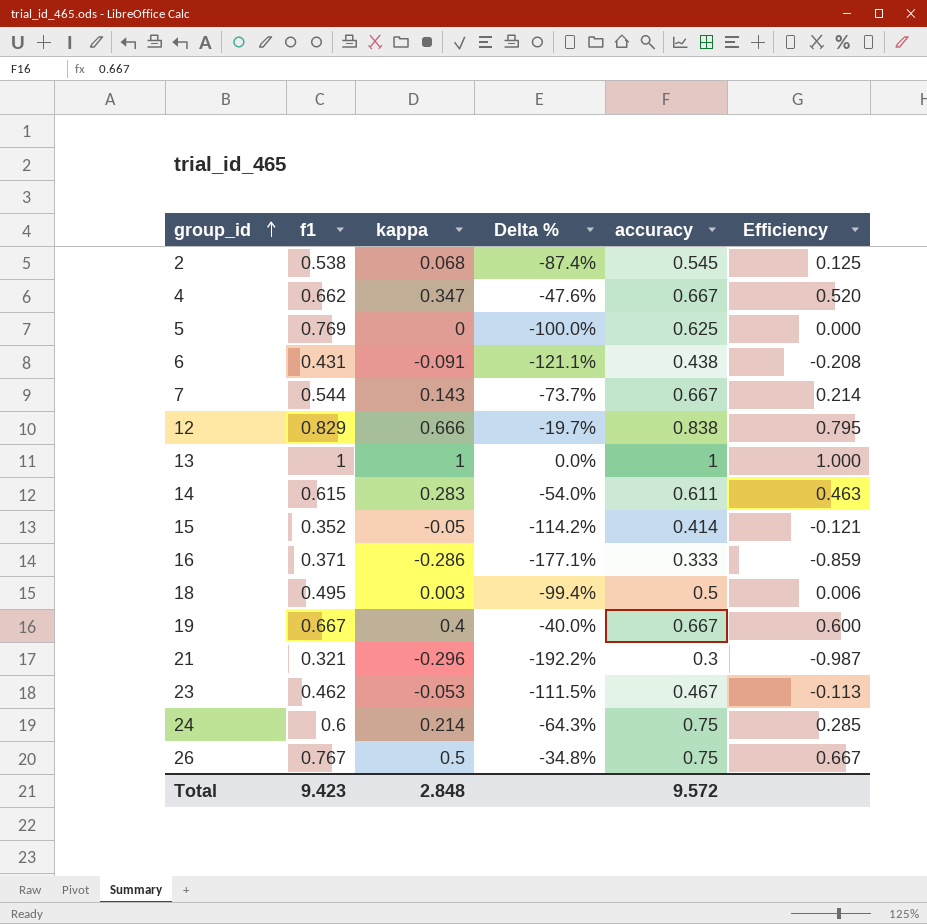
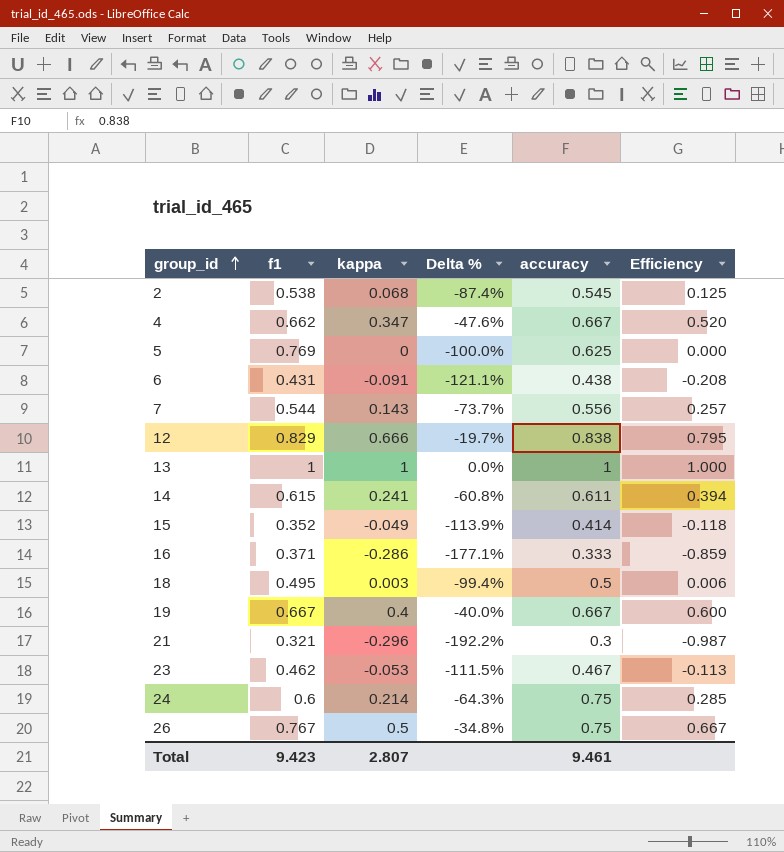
7 | accuracy: 0.667 -> 0.556
7 | Efficiency: 0.214 -> 0.257
14 | kappa: 0.283 -> 0.241
14 | Delta %: -54.0% -> -60.8%
14 | Efficiency: 0.463 -> 0.394
15 | kappa: -0.05 -> -0.049
15 | Delta %: -114.2% -> -113.9%
15 | Efficiency: -0.121 -> -0.118
Total | kappa: 2.848 -> 2.807
Total | accuracy: 9.572 -> 9.461

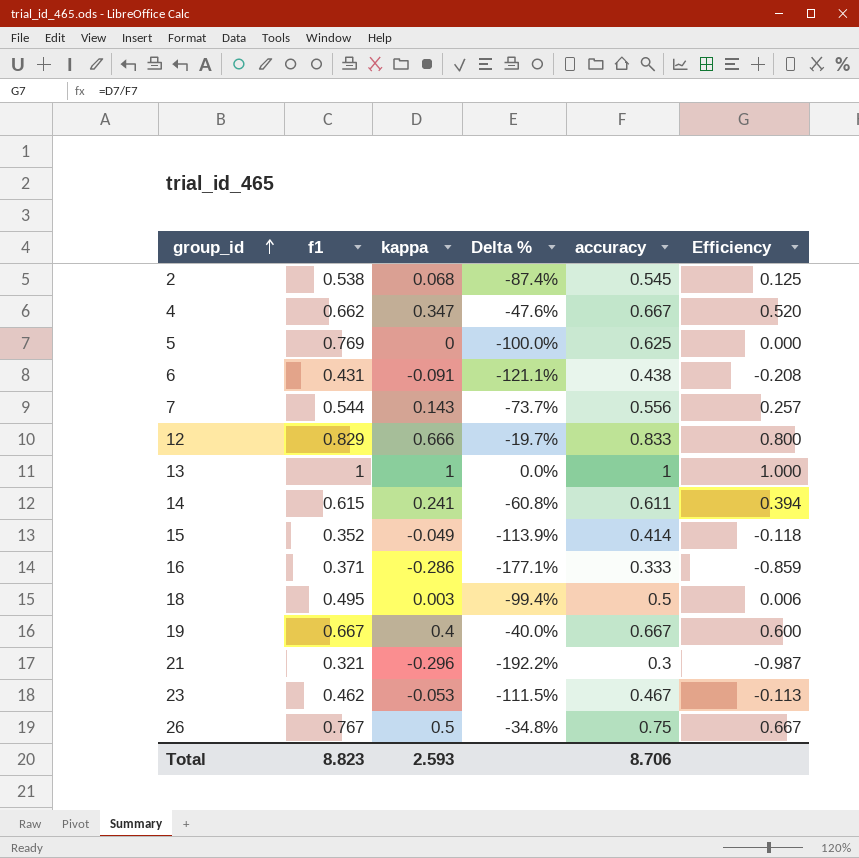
row 24: 0.6 | 0.214 | -64.3% | 0.75 | 0.285 -> none
12 | accuracy: 0.838 -> 0.833
12 | Efficiency: 0.795 -> 0.800
Total | f1: 9.423 -> 8.823
Total | kappa: 2.807 -> 2.593
Total | accuracy: 9.461 -> 8.706

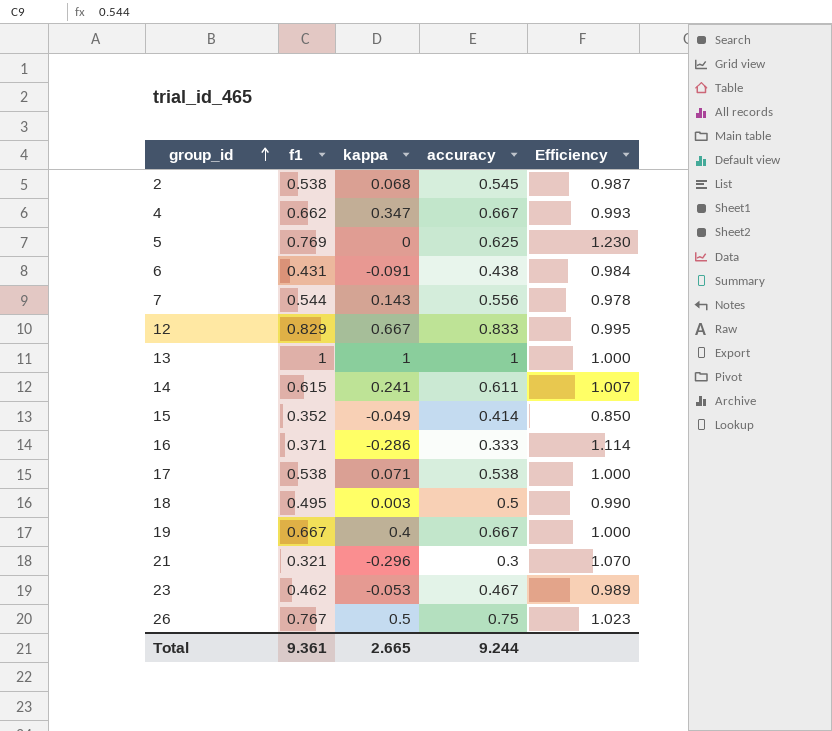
column Delta % | formula: ([kappa] - [f1]) / [f1] -> none
column Efficiency | formula: [kappa] / [accuracy] -> [f1] / [accuracy]
12 | kappa: 0.666 -> 0.667
row 17: none -> 0.538 | 0.071 | 0.538 | 1.000
Total | f1: 8.823 -> 9.361
Total | kappa: 2.593 -> 2.665
Total | accuracy: 8.706 -> 9.244

